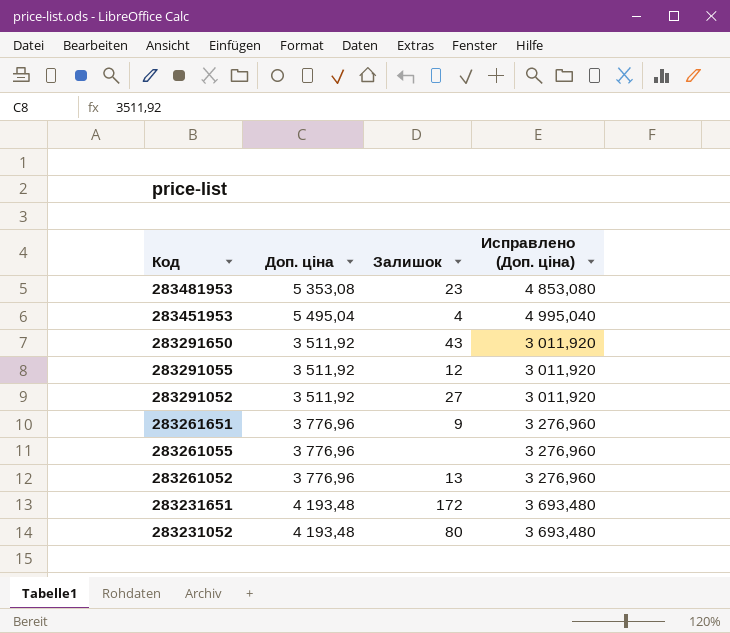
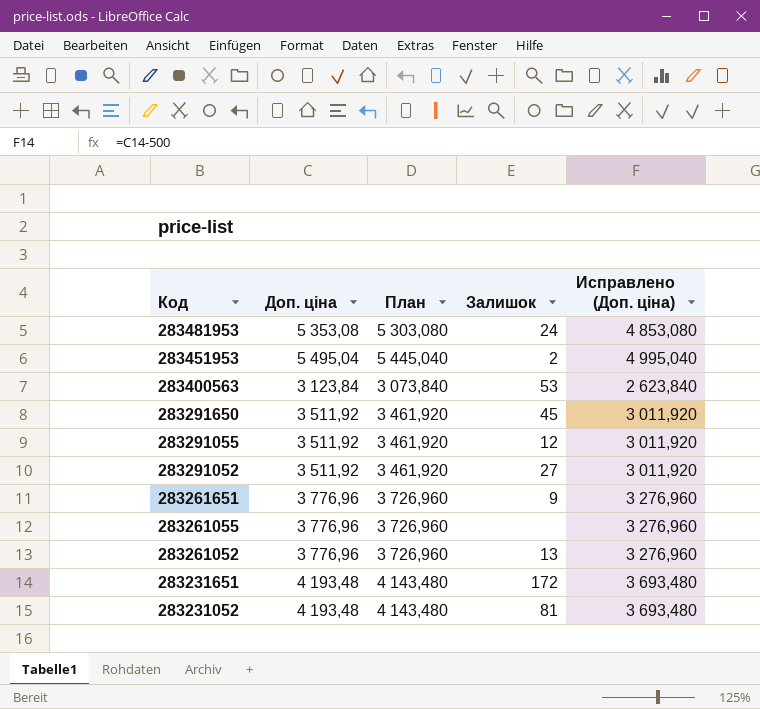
column План | formula: none -> [Доп. ціна] - 50
283481953 | Залишок: 23 -> 24
283451953 | Залишок: 4 -> 2
row 283400563: none -> 3 123,84 | 3 073,840 | 53 | 2 623,840
283291650 | Залишок: 43 -> 45
283231052 | Залишок: 80 -> 81

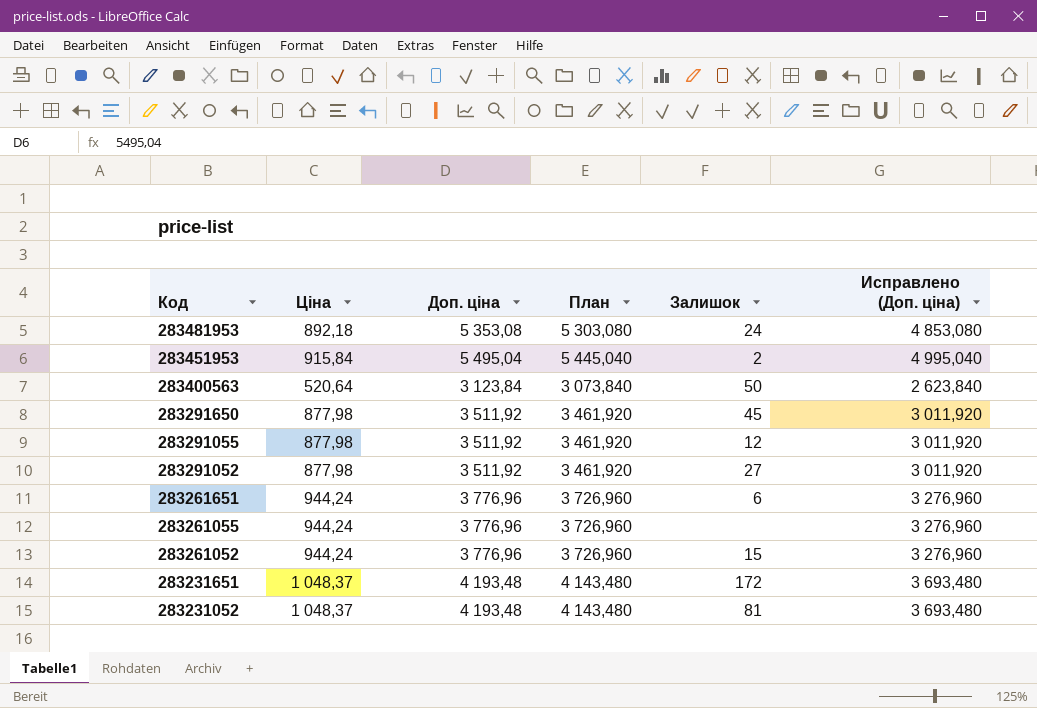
column Ціна | position: none -> 2
283400563 | Залишок: 53 -> 50
283261651 | Залишок: 9 -> 6
283261052 | Залишок: 13 -> 15

